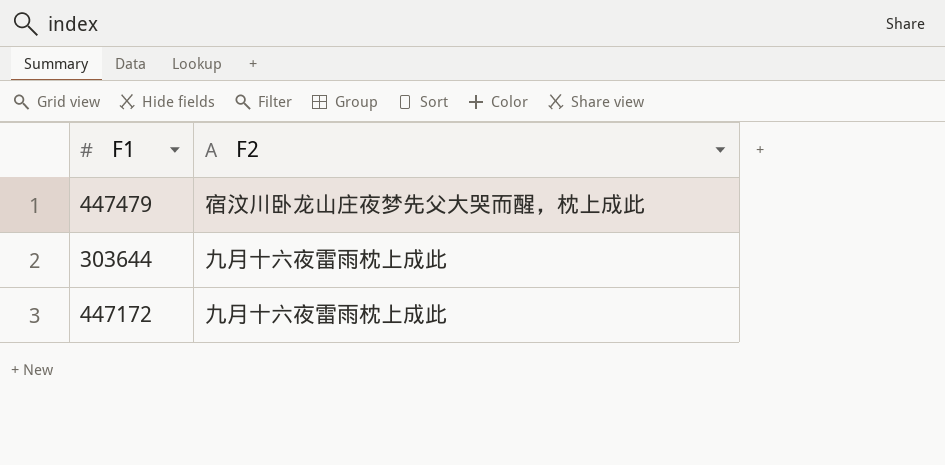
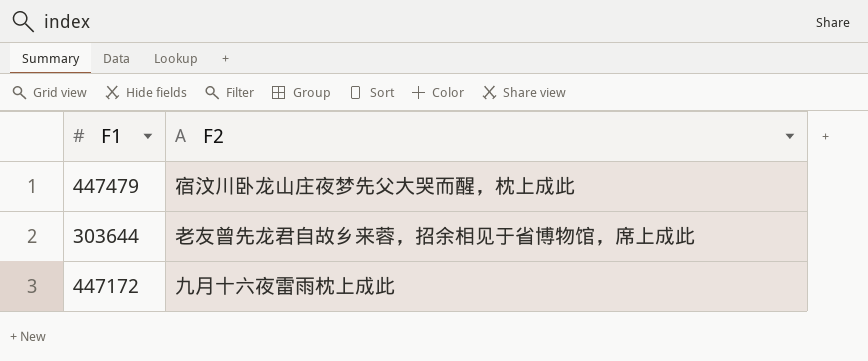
303644 | F2: 九月十六夜雷雨枕上成此 -> 老友曾先龙君自故乡来蓉，招余相见于省博物馆，席上成此

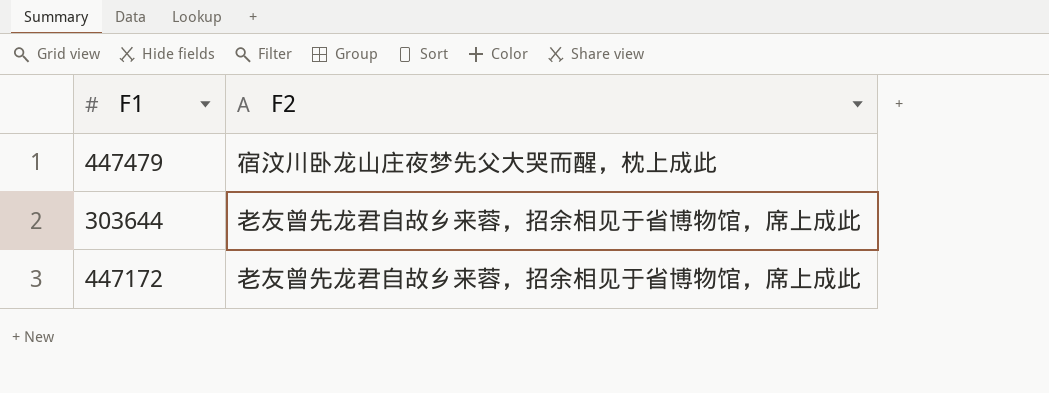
447172 | F2: 九月十六夜雷雨枕上成此 -> 老友曾先龙君自故乡来蓉，招余相见于省博物馆，席上成此

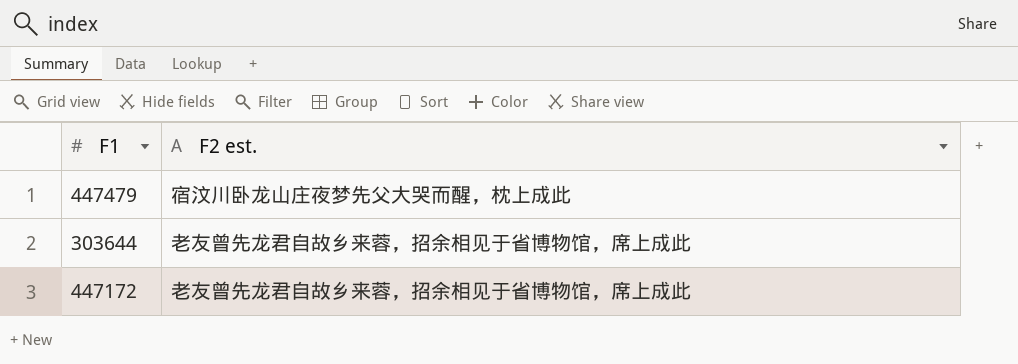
column name: F2 -> F2 est.

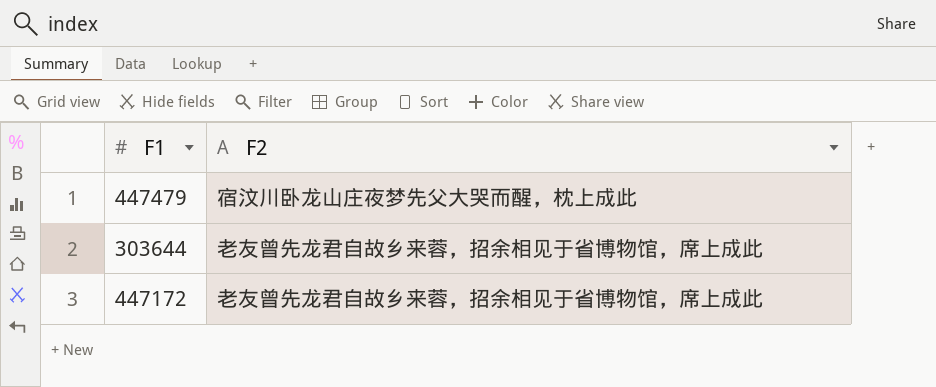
column name: F2 est. -> F2

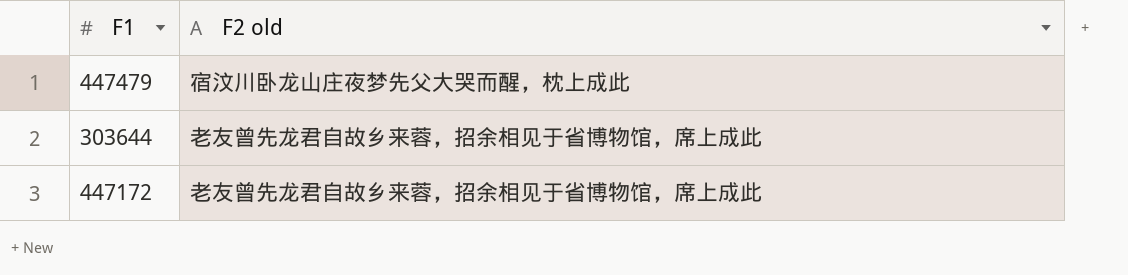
column name: F2 -> F2 old

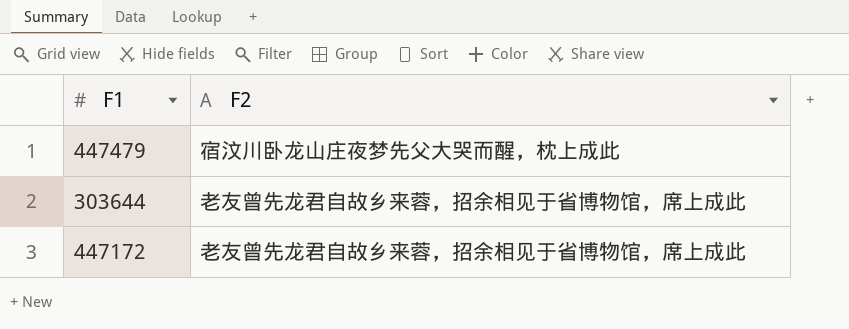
column name: F2 old -> F2

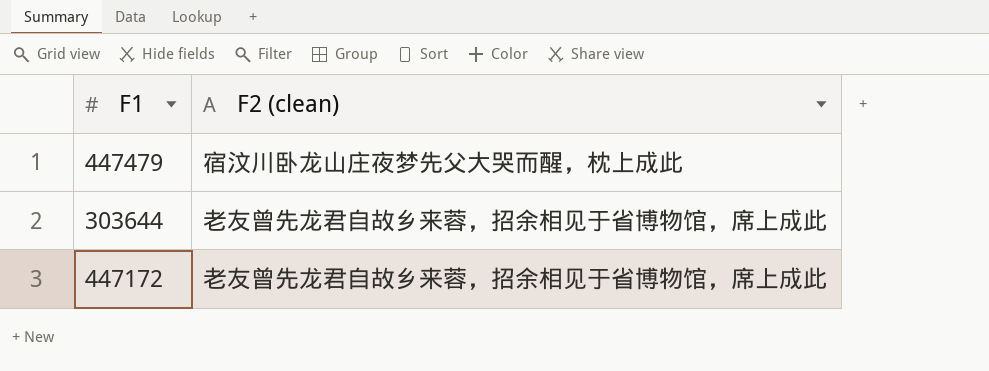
column name: F2 -> F2 (clean)

